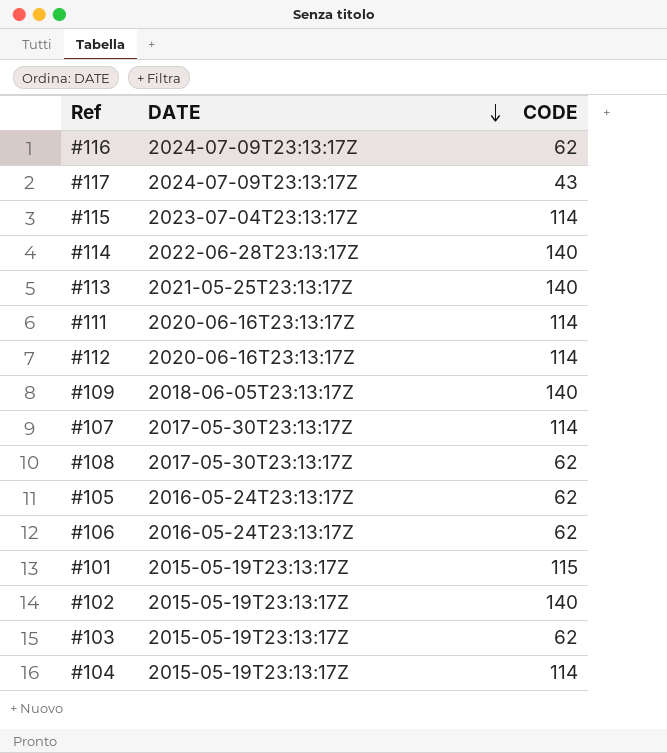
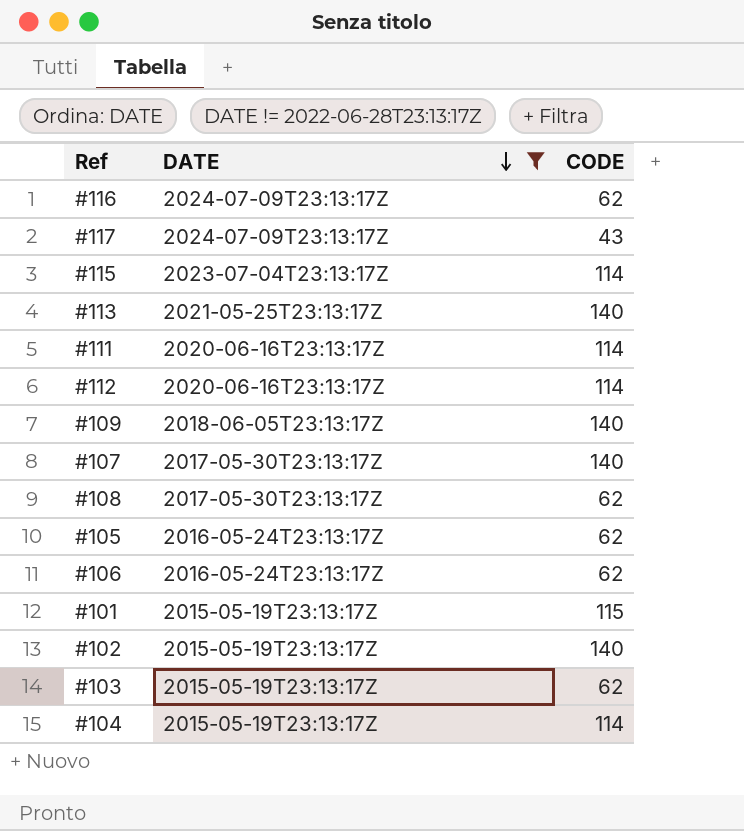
filter: none -> DATE != 2022-06-28T23:13:17Z
#107 | CODE: 114 -> 140

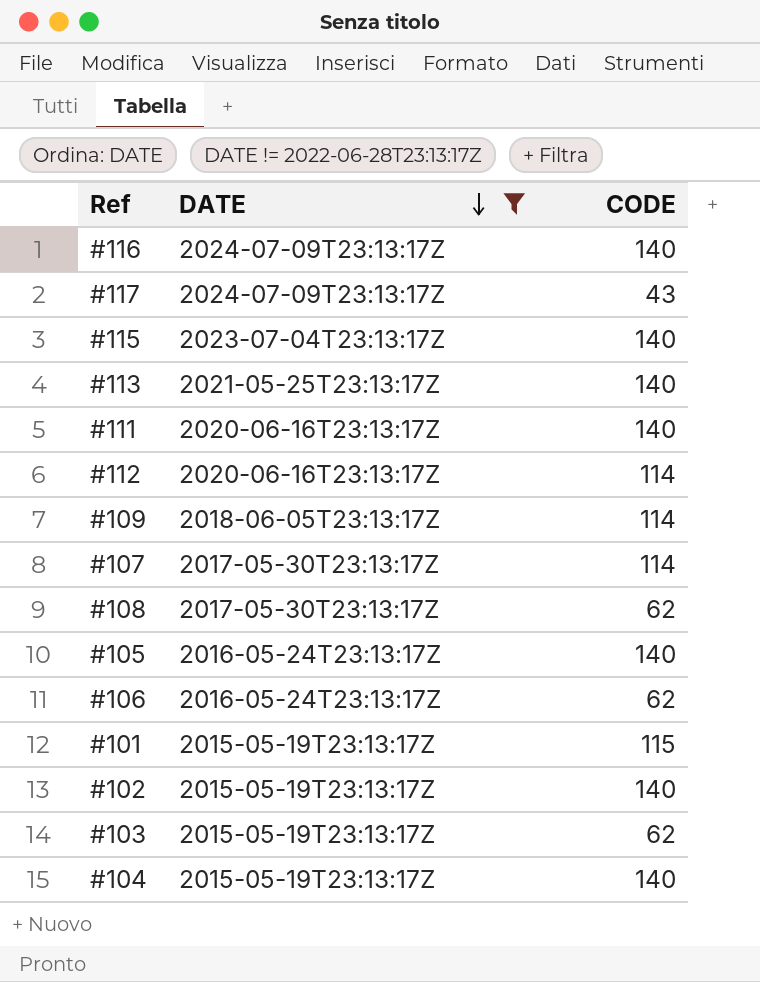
#116 | CODE: 62 -> 140
#115 | CODE: 114 -> 140
#111 | CODE: 114 -> 140
#109 | CODE: 140 -> 114
#107 | CODE: 140 -> 114
#105 | CODE: 62 -> 140
#104 | CODE: 114 -> 140

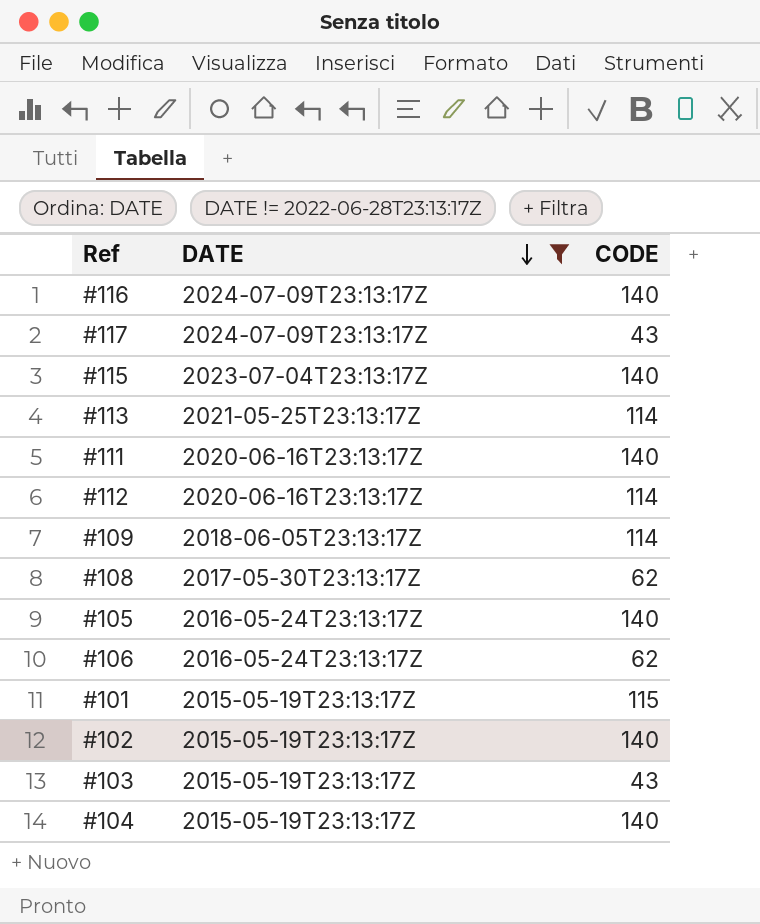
row #107: 2017-05-30T23:13:17Z | 114 -> none
#113 | CODE: 140 -> 114
#103 | CODE: 62 -> 43

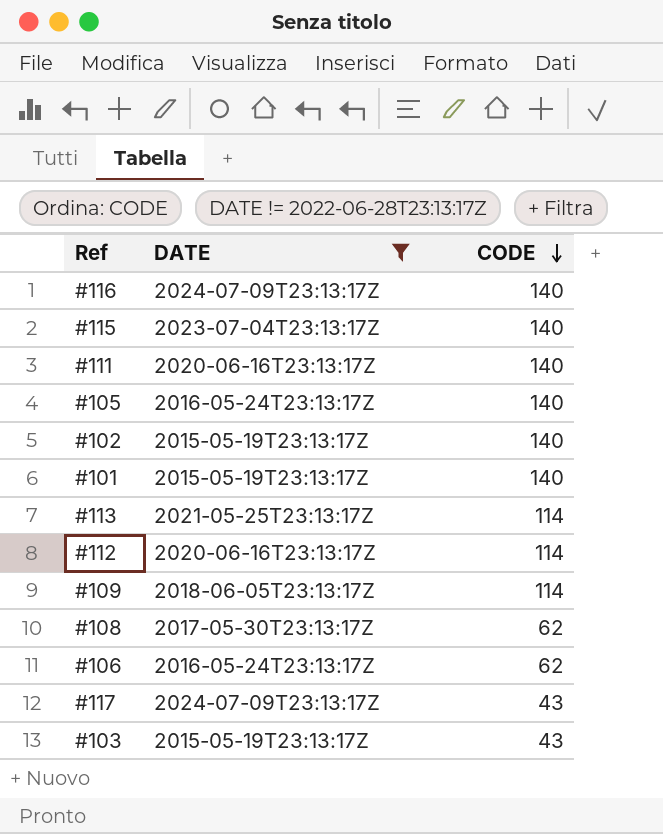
row order: DATE descending -> CODE descending
row #104: 2015-05-19T23:13:17Z | 140 -> none
#101 | CODE: 115 -> 140

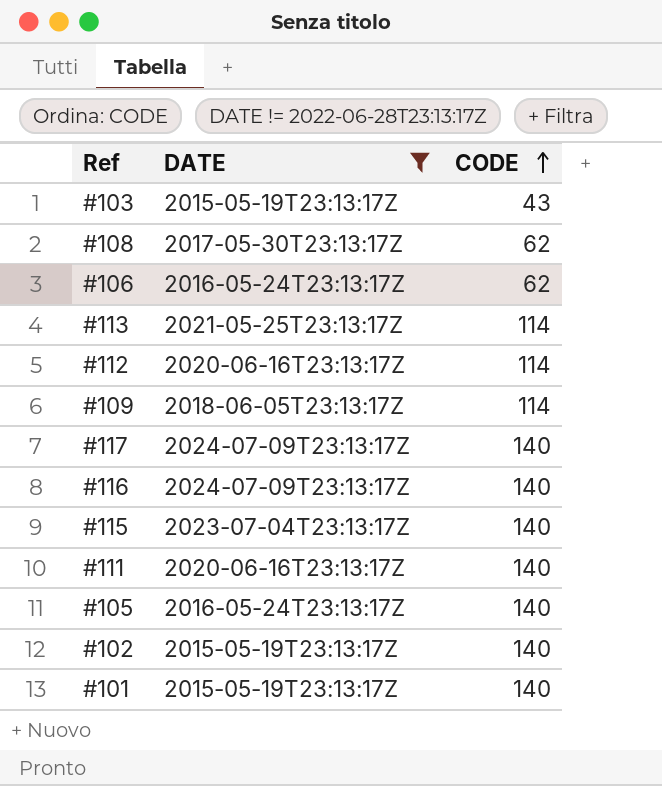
row order: CODE descending -> CODE ascending
#117 | CODE: 43 -> 140

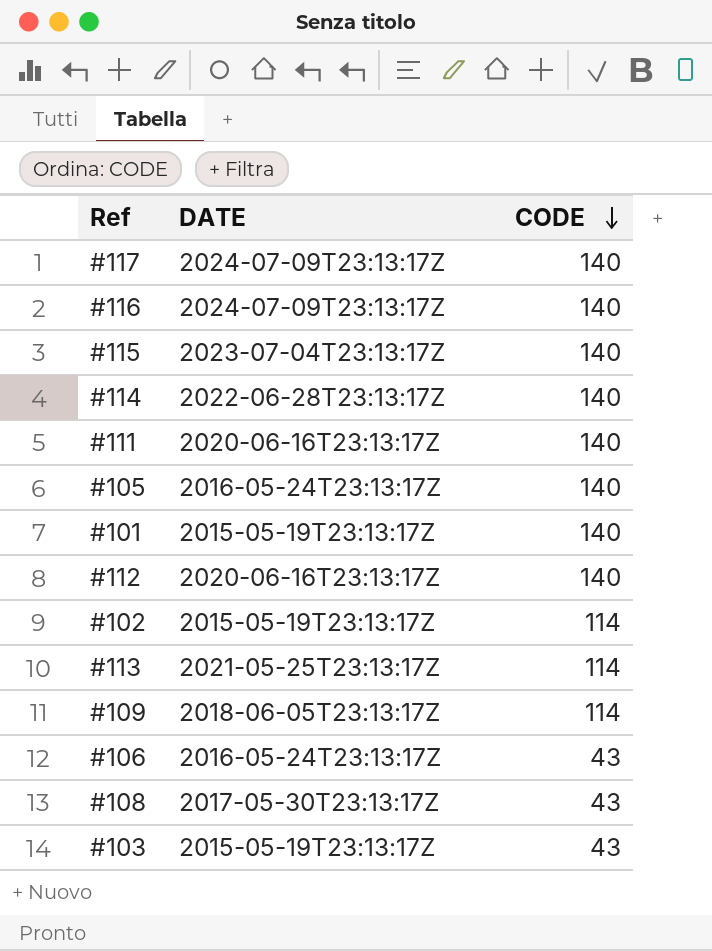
filter: DATE != 2022-06-28T23:13:17Z -> none
row order: CODE ascending -> CODE descending
#112 | CODE: 114 -> 140
#102 | CODE: 140 -> 114
#106 | CODE: 62 -> 43
#108 | CODE: 62 -> 43

